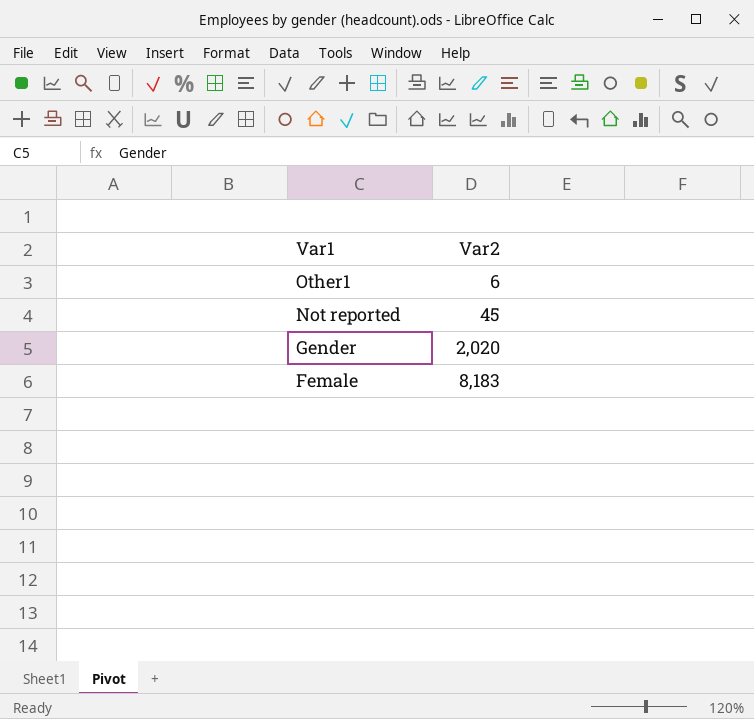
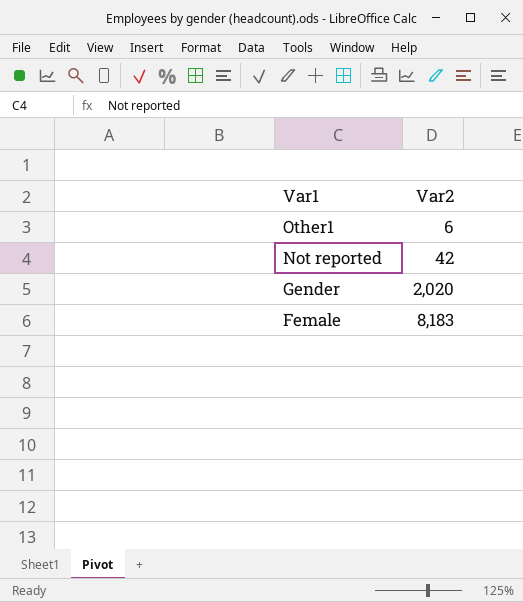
Not reported | Var2: 45 -> 42

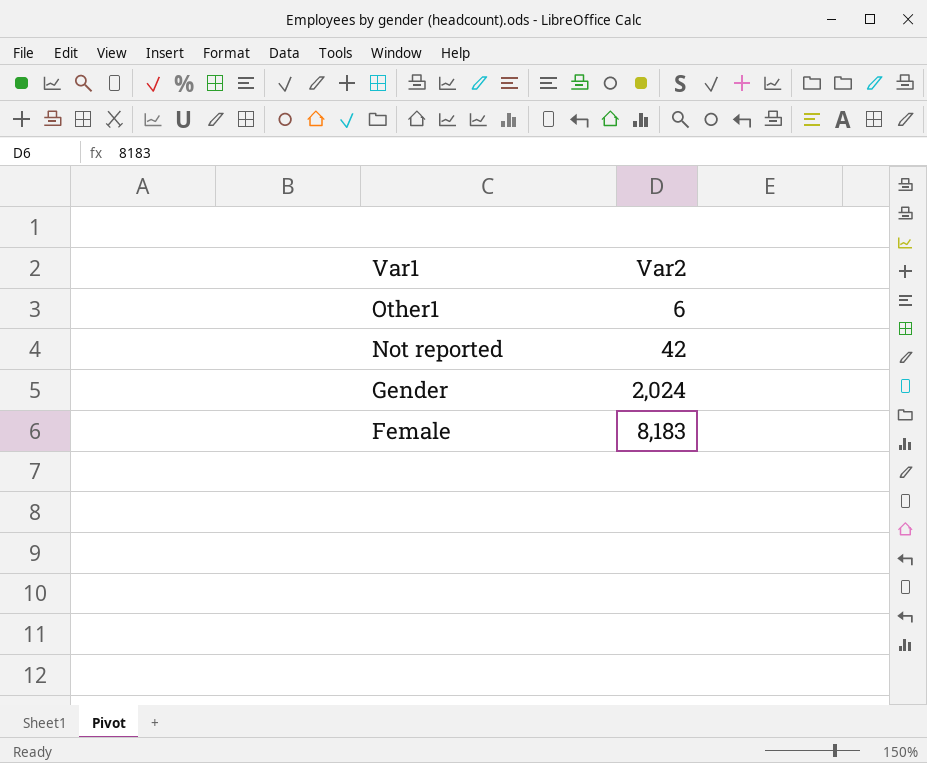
Gender | Var2: 2,020 -> 2,024

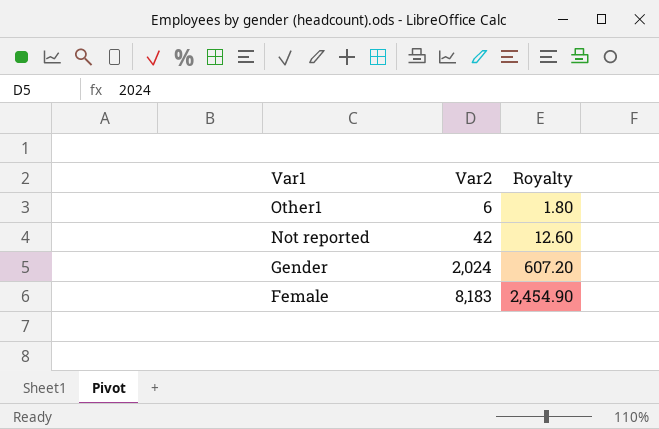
column Royalty | formula: none -> [Var2] * 0.3

